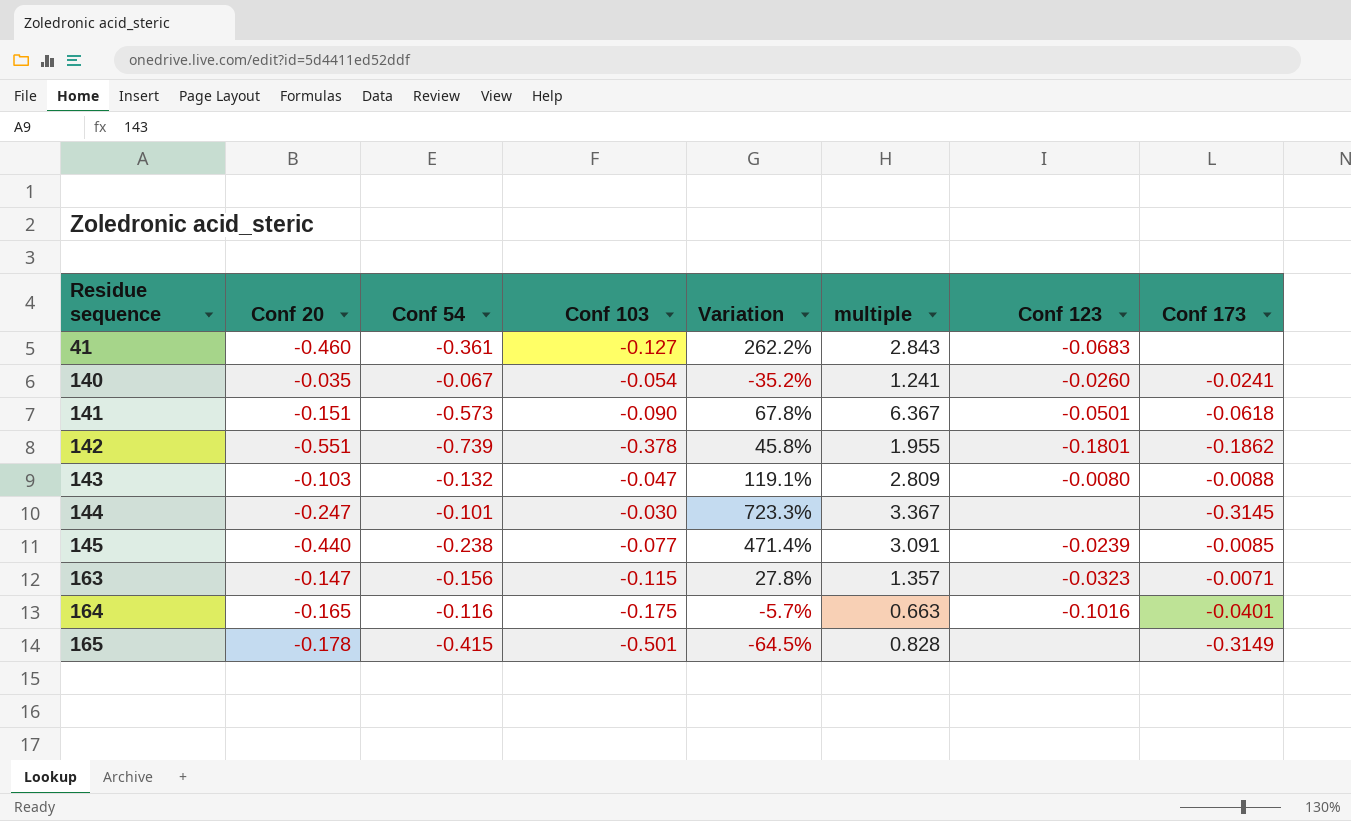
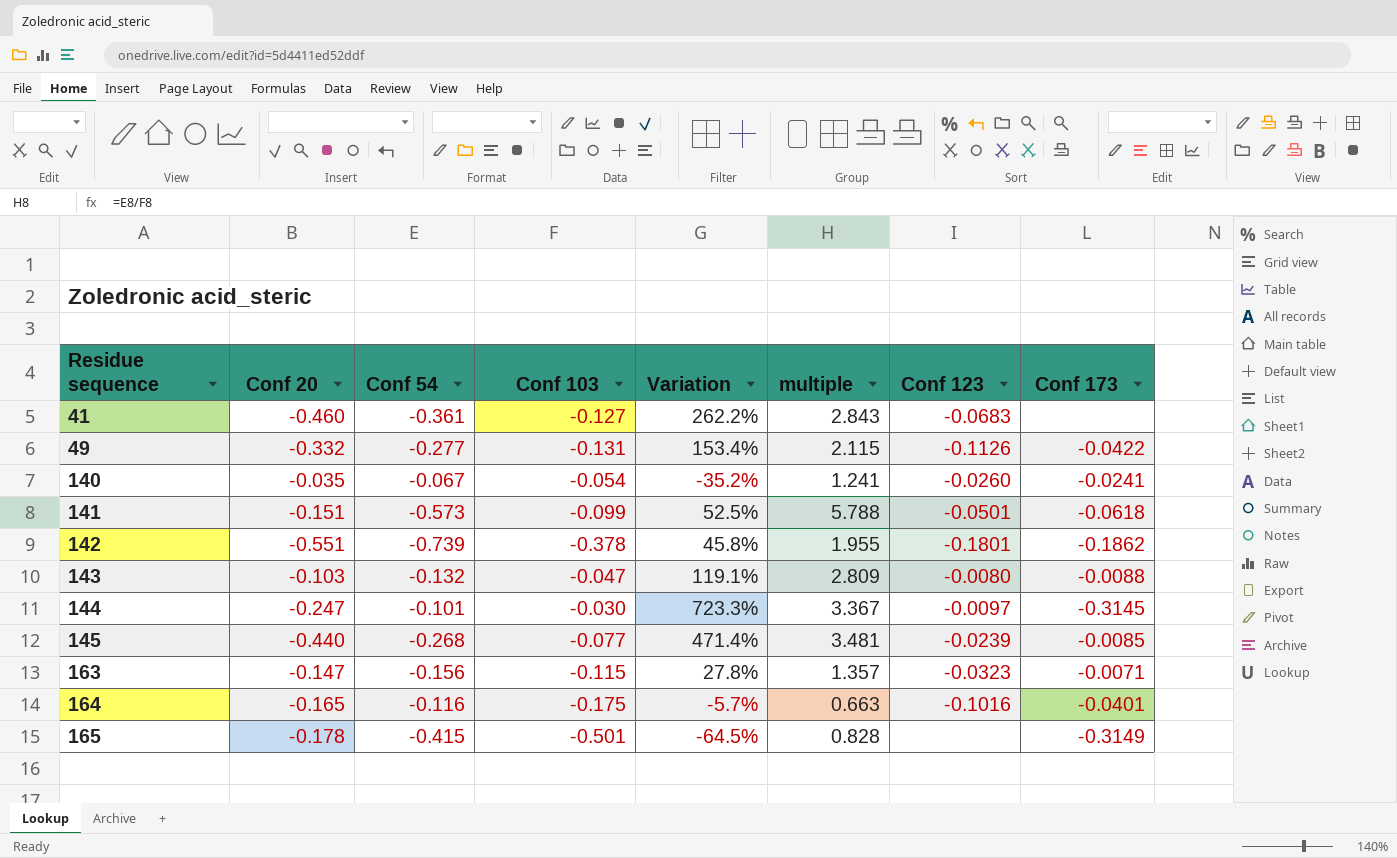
row 49: none -> -0.332 | -0.277 | -0.131 | 153.4% | 2.115 | -0.1126 | -0.0422
141 | Conf 103: -0.090 -> -0.099
141 | Variation: 67.8% -> 52.5%
141 | multiple: 6.367 -> 5.788
144 | Conf 123: none -> -0.0097
145 | Conf 54: -0.238 -> -0.268
145 | multiple: 3.091 -> 3.481

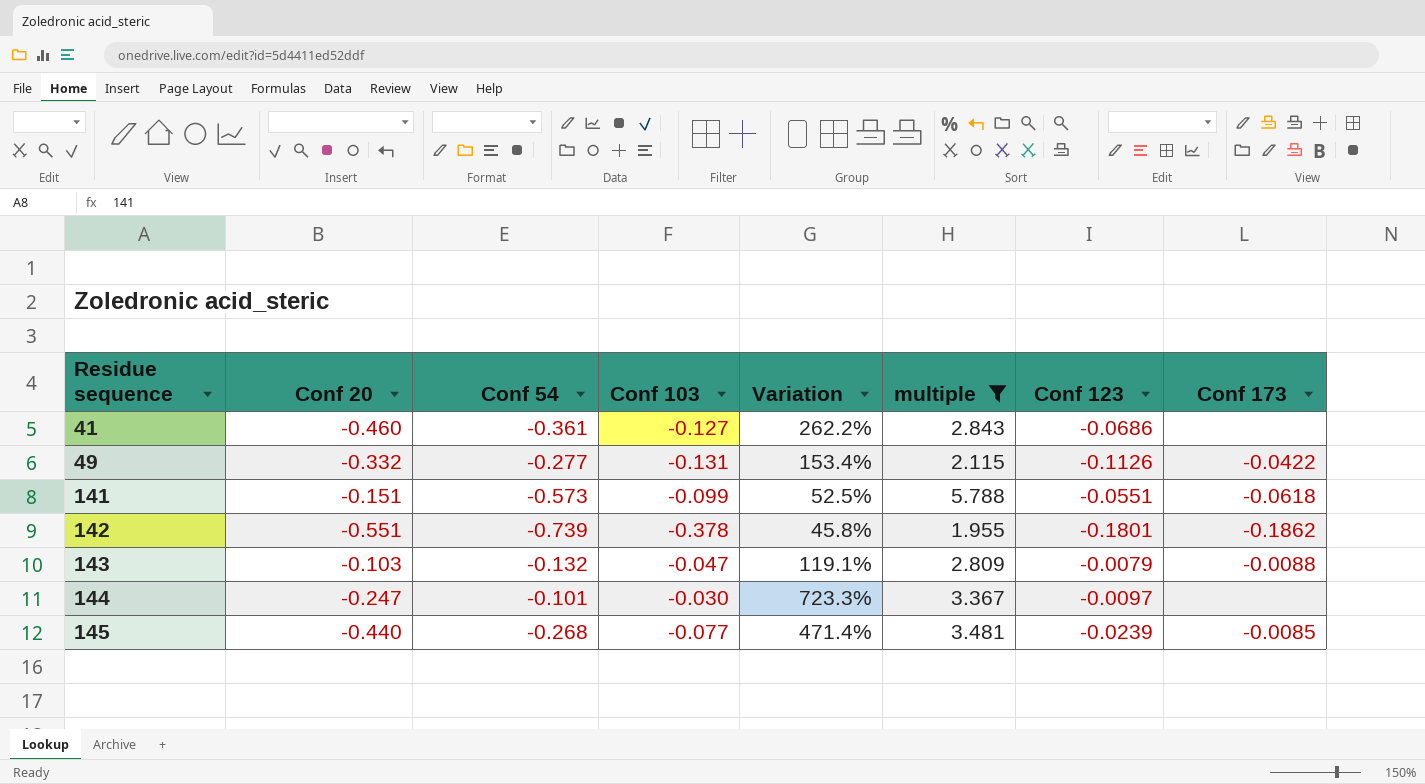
filter: none -> multiple >= 1.955
41 | Conf 123: -0.0683 -> -0.0686
141 | Conf 123: -0.0501 -> -0.0551
143 | Conf 123: -0.0080 -> -0.0079
144 | Conf 173: -0.3145 -> none

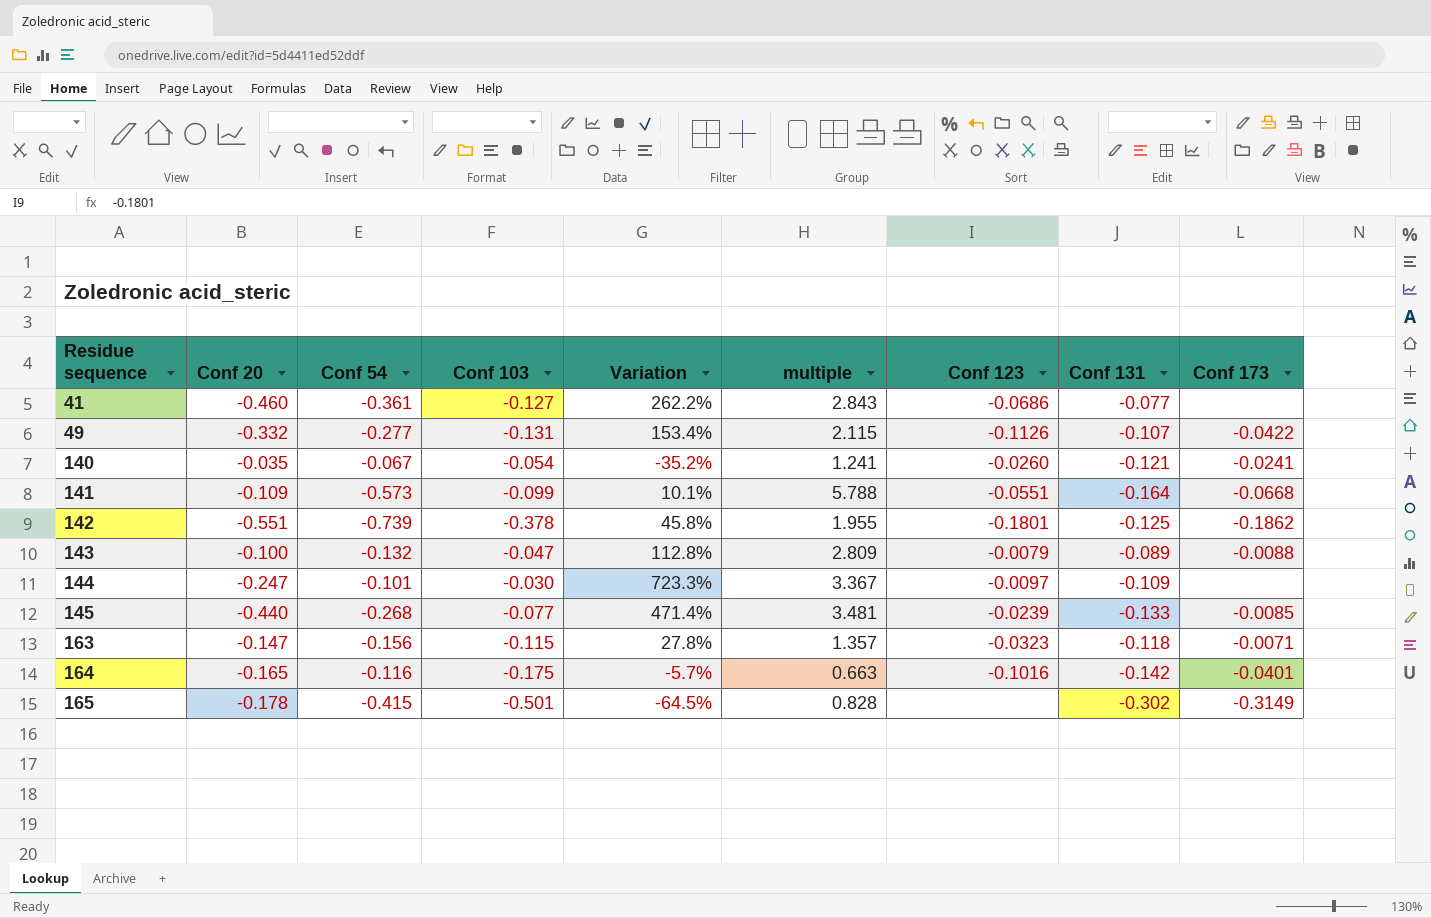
filter: multiple >= 1.955 -> none
column Conf 131 | position: none -> 8
141 | Conf 20: -0.151 -> -0.109
141 | Variation: 52.5% -> 10.1%
141 | Conf 173: -0.0618 -> -0.0668
143 | Conf 20: -0.103 -> -0.100
143 | Variation: 119.1% -> 112.8%

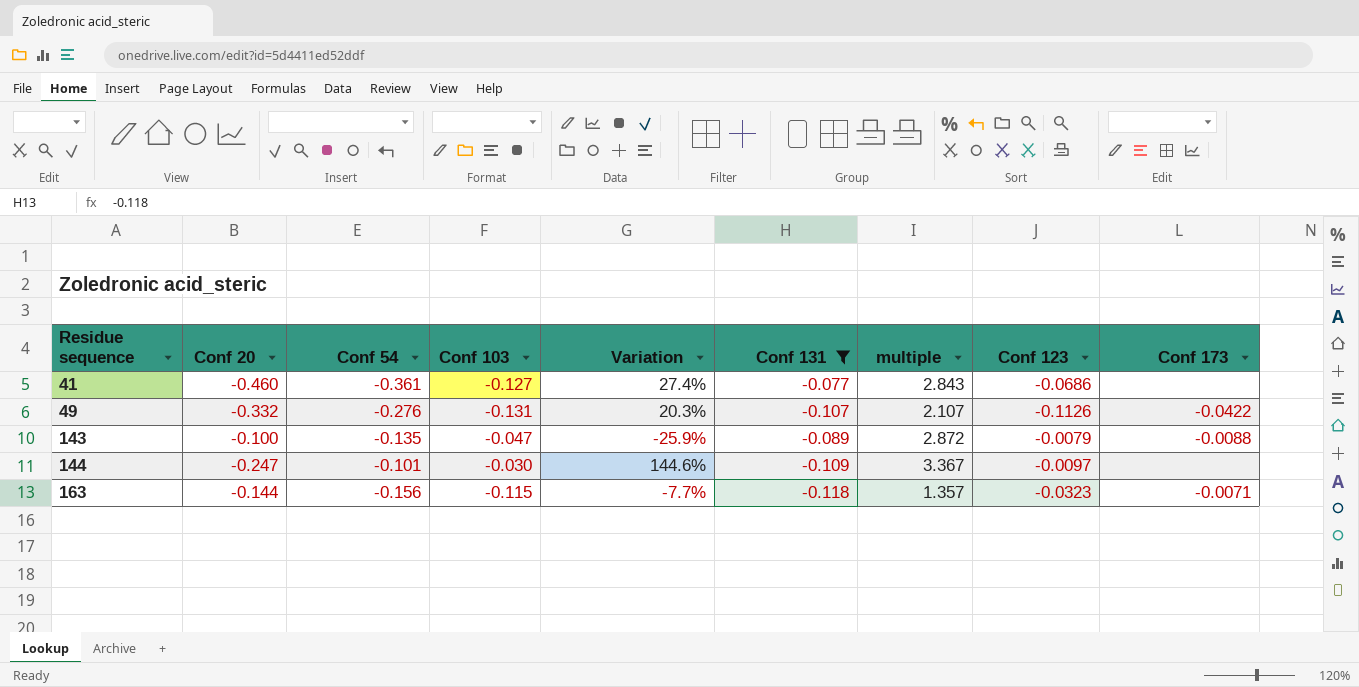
filter: none -> Conf 131 >= -0.118
column Variation | formula: ([Conf 20] - [Conf 103]) / [Conf 103] -> ([Conf 20] - [Conf 54]) / [Conf 54]
column Conf 131 | position: 8 -> 6
49 | Conf 54: -0.277 -> -0.276
49 | multiple: 2.115 -> 2.107
143 | Conf 54: -0.132 -> -0.135
143 | multiple: 2.809 -> 2.872
163 | Conf 20: -0.147 -> -0.144

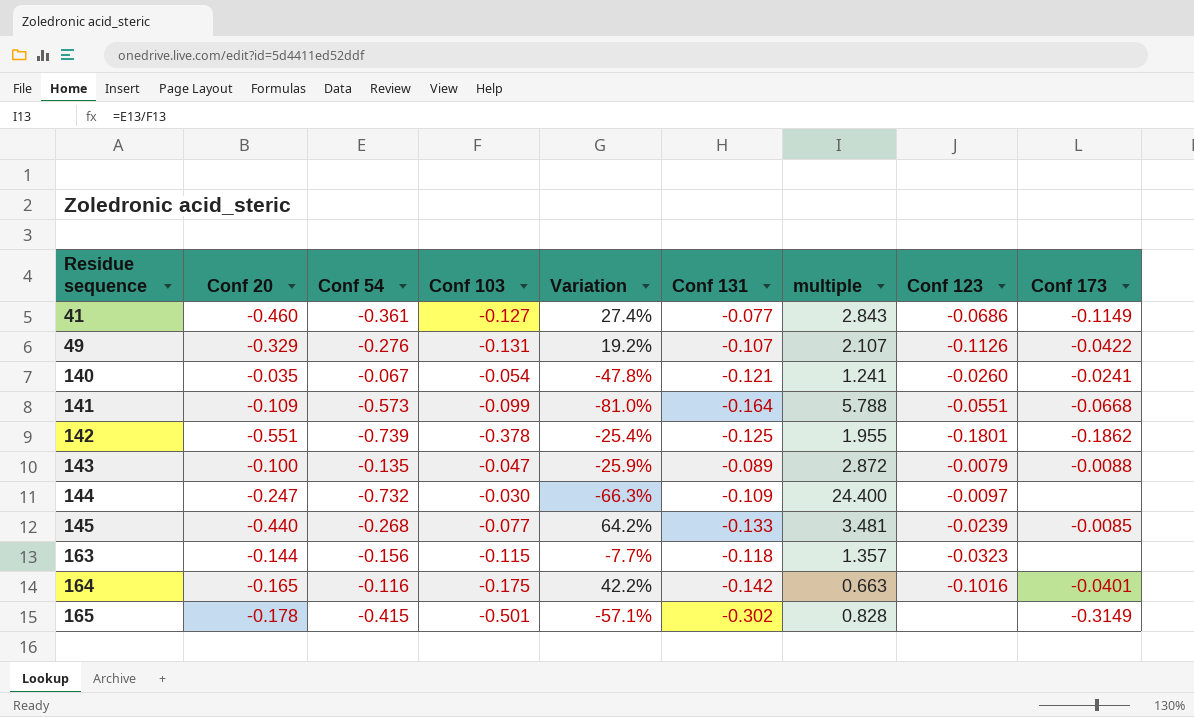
filter: Conf 131 >= -0.118 -> none
41 | Conf 173: none -> -0.1149
49 | Conf 20: -0.332 -> -0.329
49 | Variation: 20.3% -> 19.2%
144 | Conf 54: -0.101 -> -0.732
144 | Variation: 144.6% -> -66.3%
144 | multiple: 3.367 -> 24.400
163 | Conf 173: -0.0071 -> none

